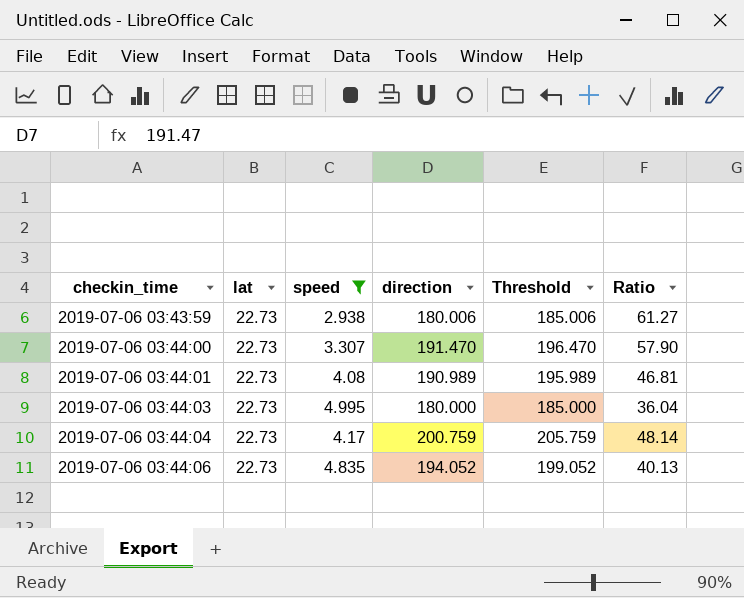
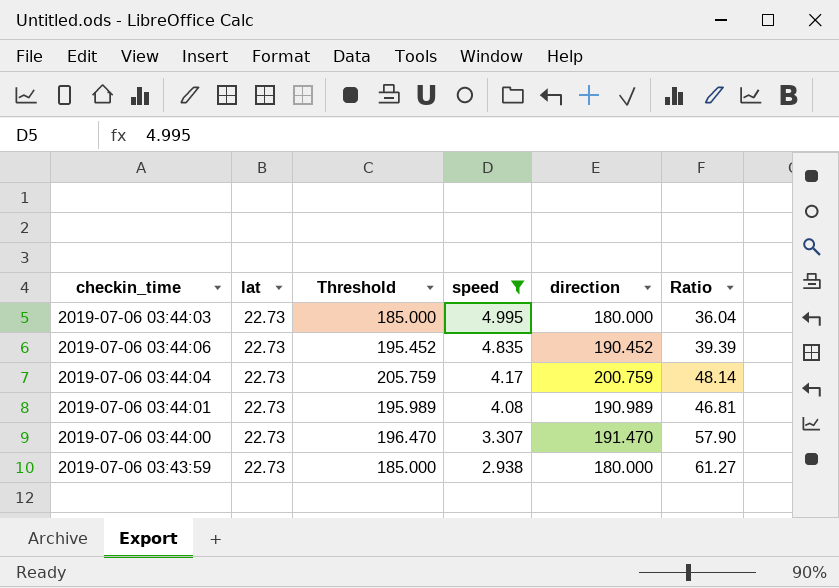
row order: checkin_time ascending -> speed descending
column Threshold | position: 5 -> 3
2019-07-06 03:44:06 | Threshold: 199.052 -> 195.452
2019-07-06 03:44:06 | direction: 194.052 -> 190.452
2019-07-06 03:44:06 | Ratio: 40.13 -> 39.39
2019-07-06 03:43:59 | Threshold: 185.006 -> 185.000
2019-07-06 03:43:59 | direction: 180.006 -> 180.000

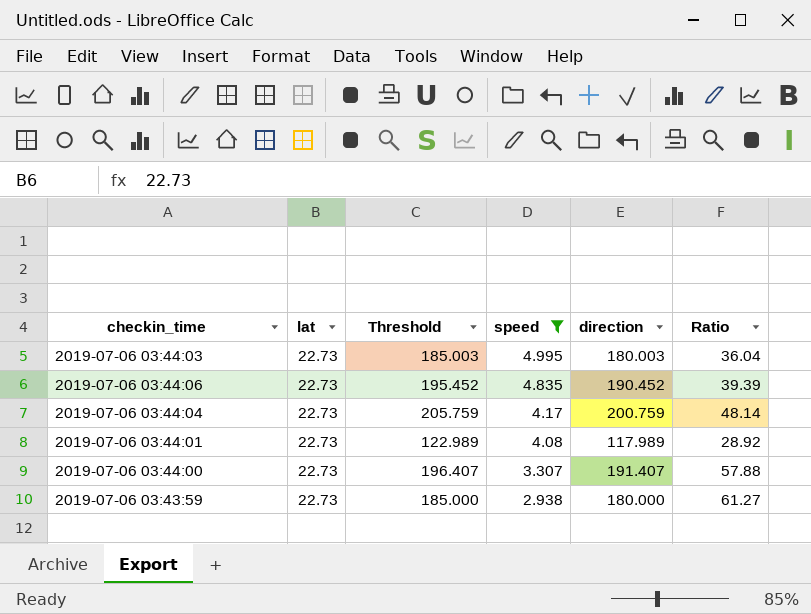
2019-07-06 03:44:03 | Threshold: 185.000 -> 185.003
2019-07-06 03:44:03 | direction: 180.000 -> 180.003
2019-07-06 03:44:01 | Threshold: 195.989 -> 122.989
2019-07-06 03:44:01 | direction: 190.989 -> 117.989
2019-07-06 03:44:01 | Ratio: 46.81 -> 28.92
2019-07-06 03:44:00 | Threshold: 196.470 -> 196.407
2019-07-06 03:44:00 | direction: 191.470 -> 191.407
2019-07-06 03:44:00 | Ratio: 57.90 -> 57.88

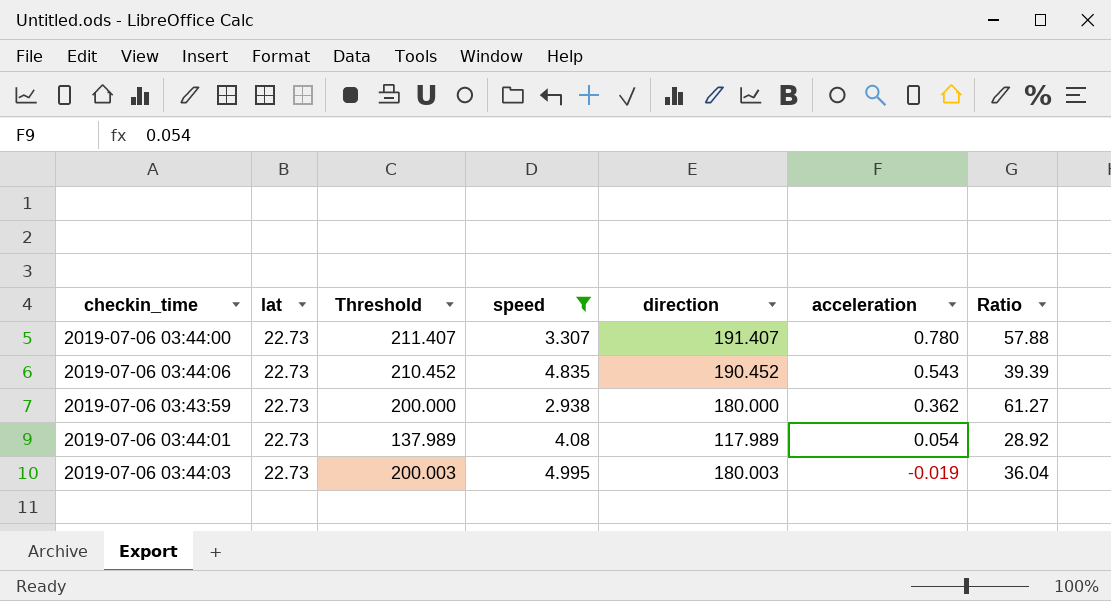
row order: speed descending -> acceleration descending
column Threshold | formula: [direction] + 5 -> [direction] + 20
column acceleration | position: none -> 6
row 2019-07-06 03:44:04: 22.73 | 205.759 | 4.17 | 200.759 | 48.14 -> none

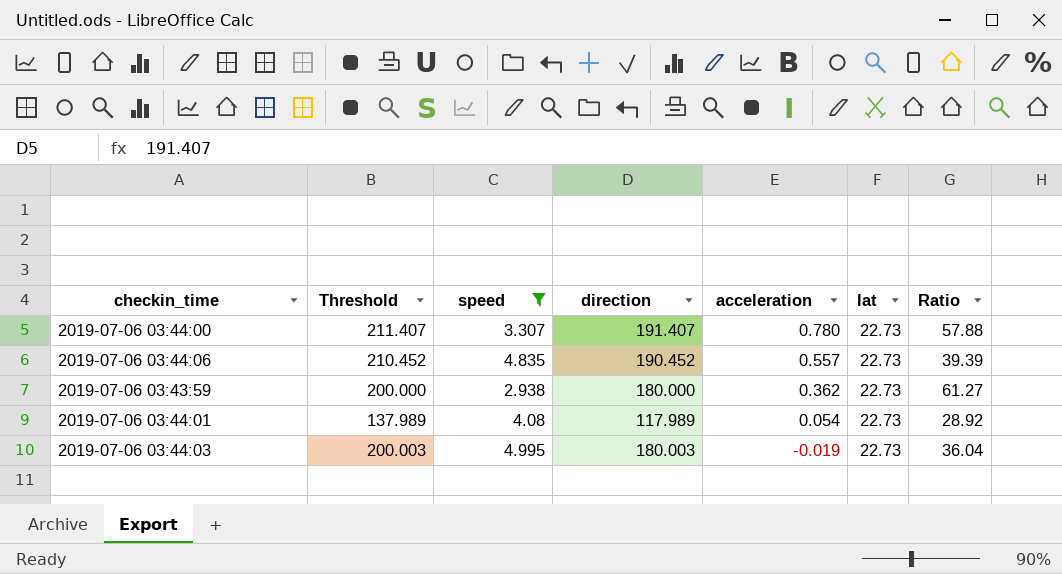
column lat | position: 2 -> 6
2019-07-06 03:44:06 | acceleration: 0.543 -> 0.557

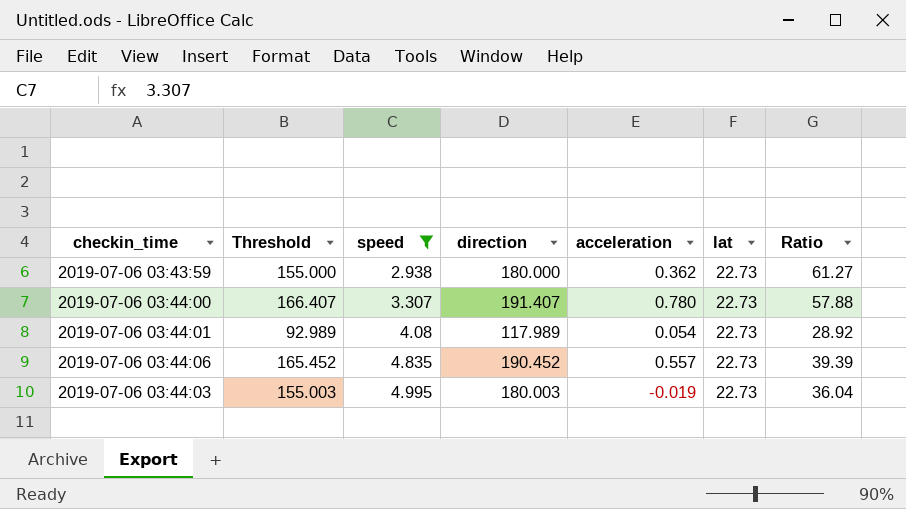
row order: acceleration descending -> speed ascending
column Threshold | formula: [direction] + 20 -> [direction] - 25

